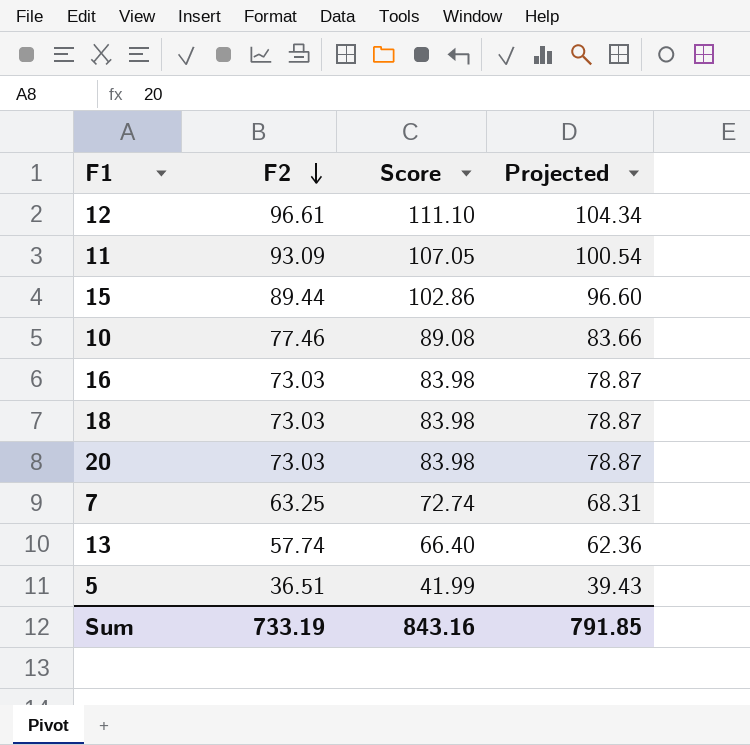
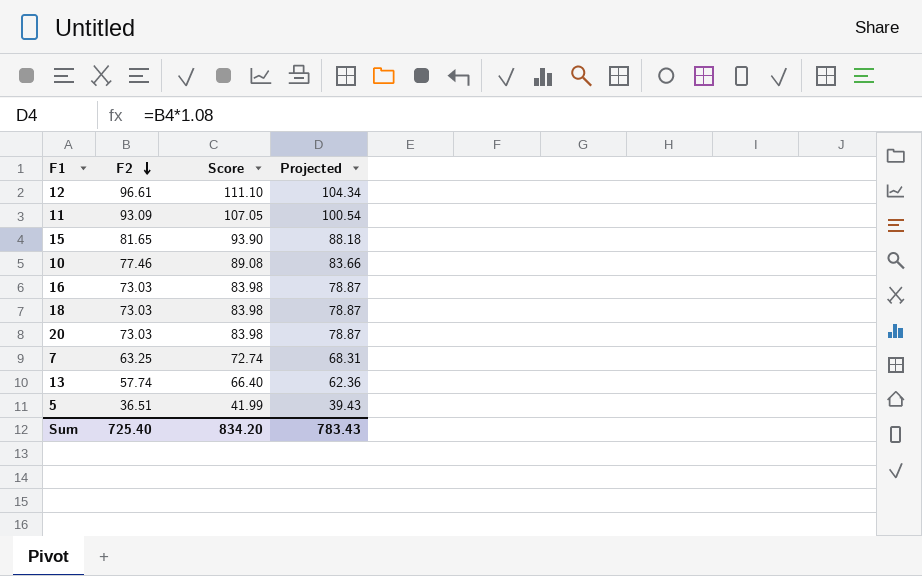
15 | F2: 89.44 -> 81.65
15 | Score: 102.86 -> 93.90
15 | Projected: 96.60 -> 88.18
Sum | F2: 733.19 -> 725.40
Sum | Score: 843.16 -> 834.20
Sum | Projected: 791.85 -> 783.43

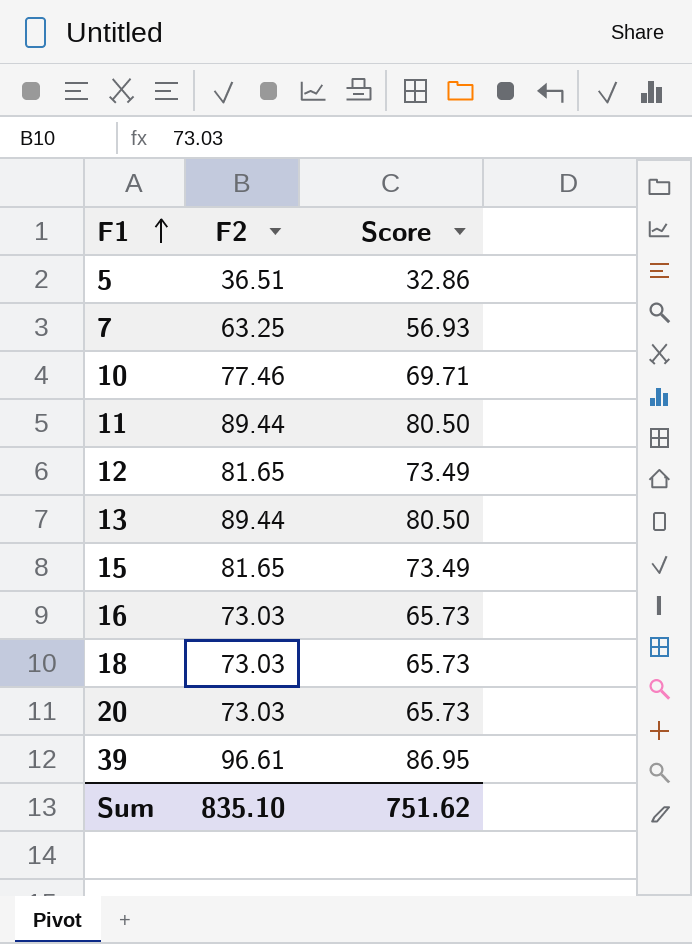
row order: F2 descending -> F1 ascending
column Projected | formula: [F2] * 1.08 -> none
column Score | formula: [F2] * 1.15 -> [F2] * 0.9
11 | F2: 93.09 -> 89.44
12 | F2: 96.61 -> 81.65
13 | F2: 57.74 -> 89.44
row 39: none -> 96.61 | 86.95
Sum | F2: 725.40 -> 835.10
Sum | Score: 834.20 -> 751.62

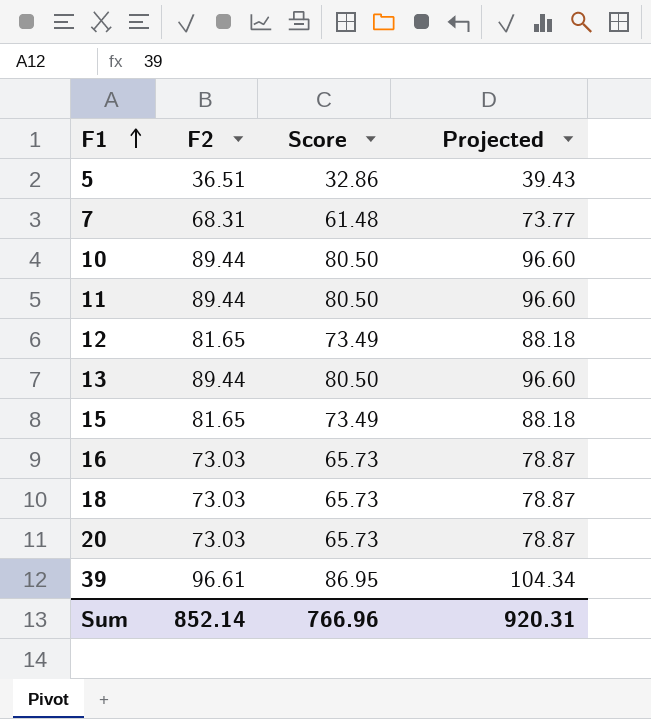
column Projected | formula: none -> [F2] * 1.08
7 | F2: 63.25 -> 68.31
7 | Score: 56.93 -> 61.48
10 | F2: 77.46 -> 89.44
10 | Score: 69.71 -> 80.50
Sum | F2: 835.10 -> 852.14
Sum | Score: 751.62 -> 766.96

